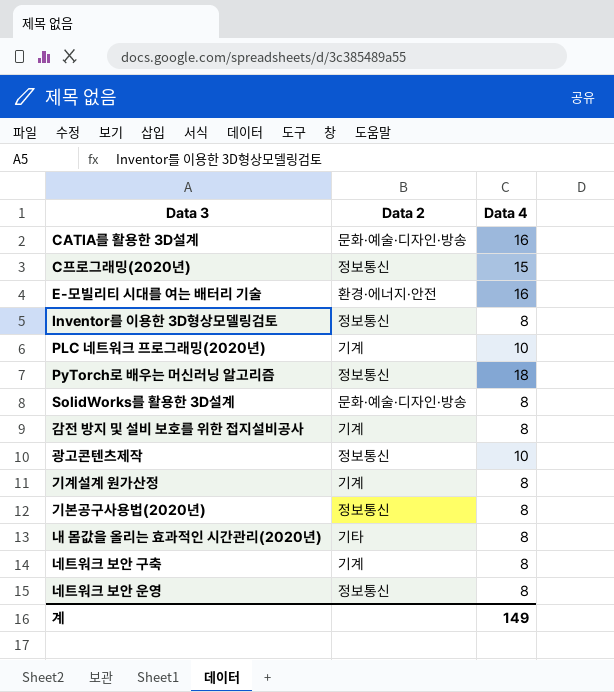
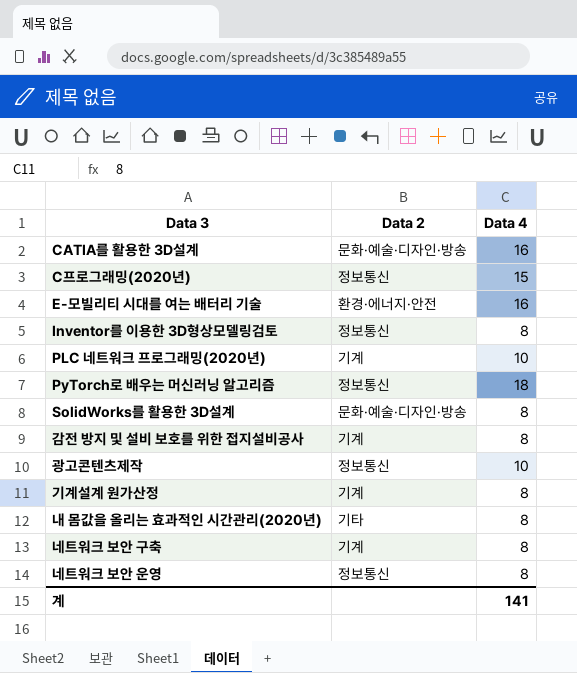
row 기본공구사용법(2020년): 정보통신 | 8 -> none
계 | Data 4: 149 -> 141

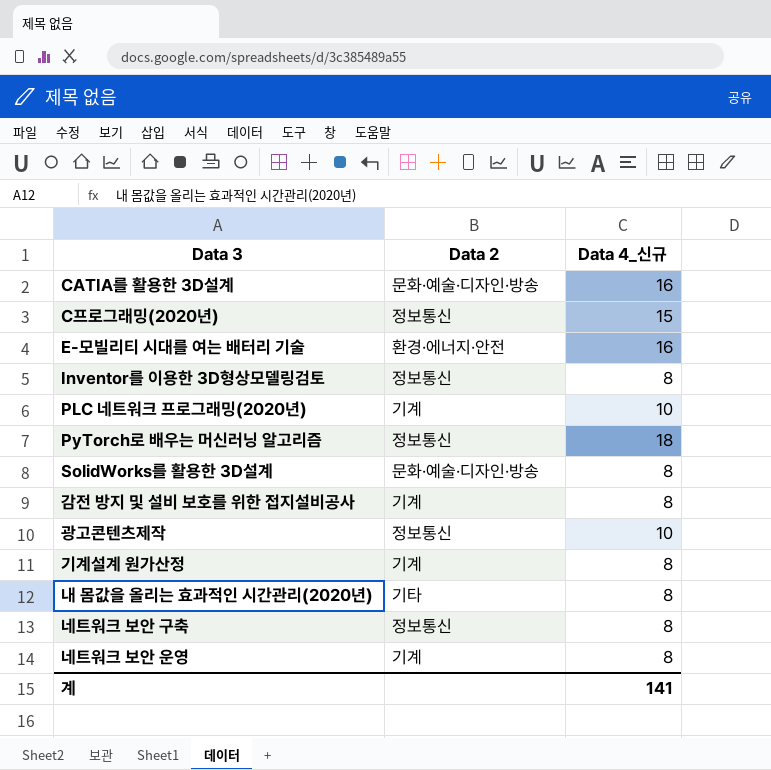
column name: Data 4 -> Data 4_신규
네트워크 보안 구축 | Data 2: 기계 -> 정보통신
네트워크 보안 운영 | Data 2: 정보통신 -> 기계

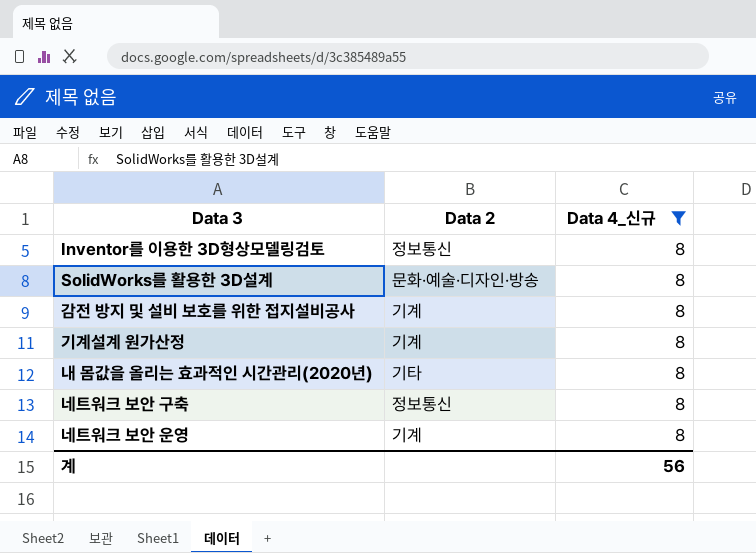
filter: none -> Data 4_신규 = 8
계 | Data 4_신규: 141 -> 56

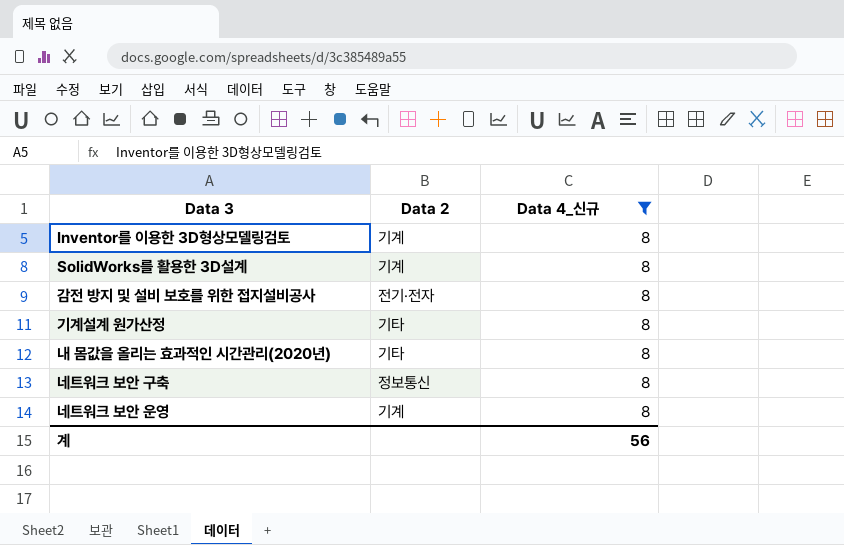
Inventor를 이용한 3D형상모델링검토 | Data 2: 정보통신 -> 기계
SolidWorks를 활용한 3D설계 | Data 2: 문화·예술·디자인·방송 -> 기계
감전 방지 및 설비 보호를 위한 접지설비공사 | Data 2: 기계 -> 전기·전자
기계설계 원가산정 | Data 2: 기계 -> 기타

